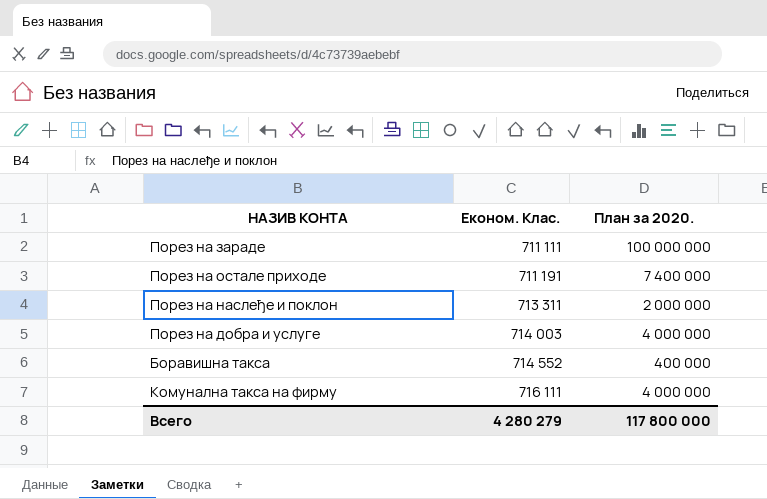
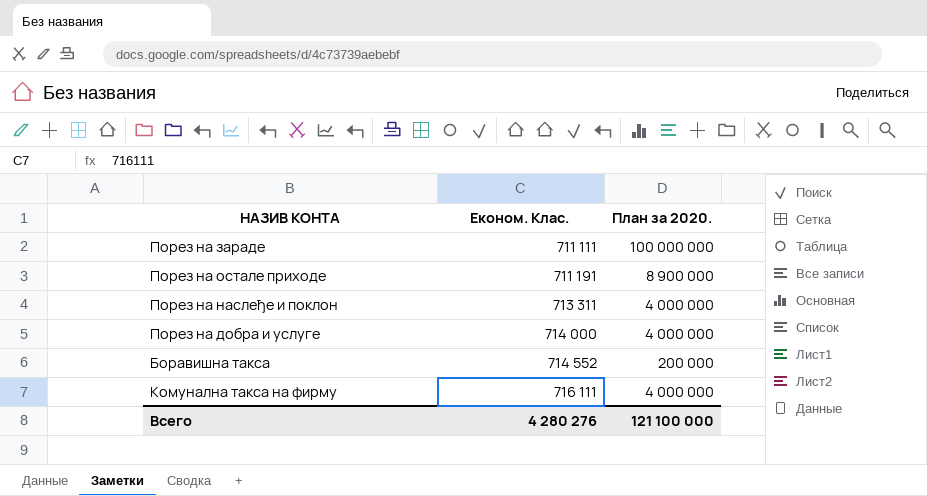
Порез на остале приходе | План за 2020.: 7 400 000 -> 8 900 000
Порез на наслеђе и поклон | План за 2020.: 2 000 000 -> 4 000 000
Порез на добра и услуге | Економ. Клас.: 714 003 -> 714 000
Боравишна такса | План за 2020.: 400 000 -> 200 000
Всего | Економ. Клас.: 4 280 279 -> 4 280 276
Всего | План за 2020.: 117 800 000 -> 121 100 000

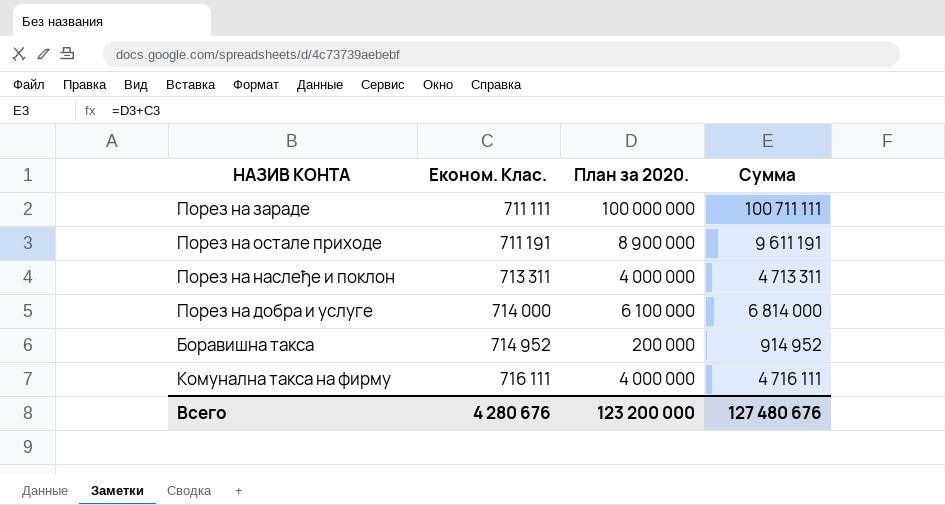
column Сумма | formula: none -> [Економ. Клас.] + [План за 2020.]
Порез на добра и услуге | План за 2020.: 4 000 000 -> 6 100 000
Боравишна такса | Економ. Клас.: 714 552 -> 714 952
Всего | Економ. Клас.: 4 280 276 -> 4 280 676
Всего | План за 2020.: 121 100 000 -> 123 200 000

